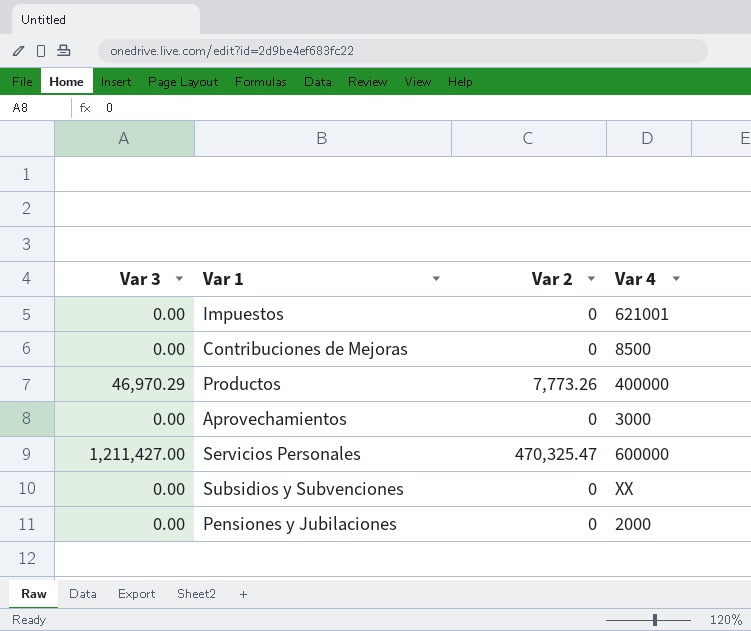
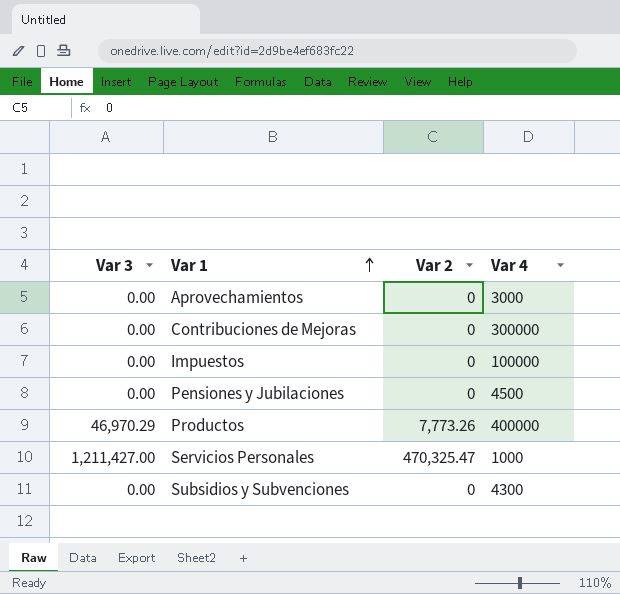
row order: none -> Var 1 ascending
Contribuciones de Mejoras | Var 4: 8500 -> 300000
Impuestos | Var 4: 621001 -> 100000
Pensiones y Jubilaciones | Var 4: 2000 -> 4500
Servicios Personales | Var 4: 600000 -> 1000
Subsidios y Subvenciones | Var 4: XX -> 4300

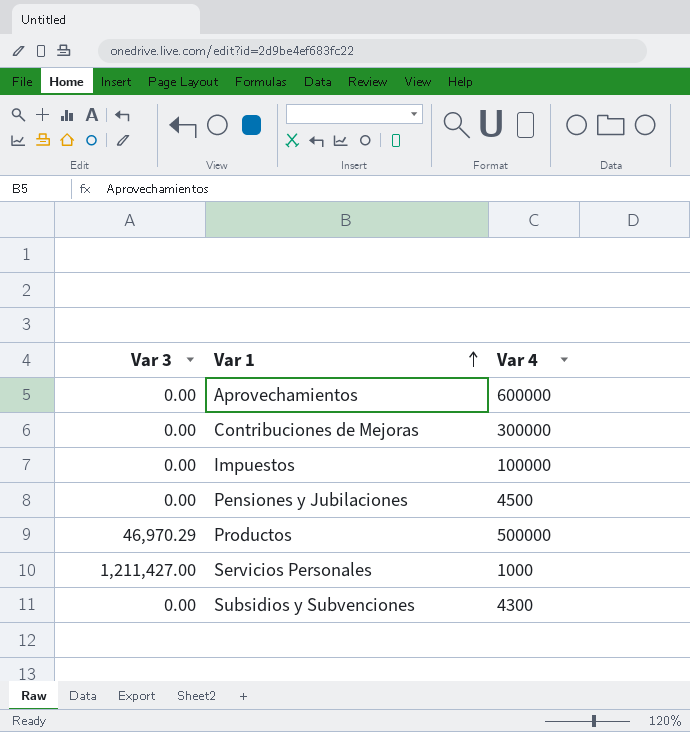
column Var 2 | position: 3 -> none
Aprovechamientos | Var 4: 3000 -> 600000
Productos | Var 4: 400000 -> 500000

